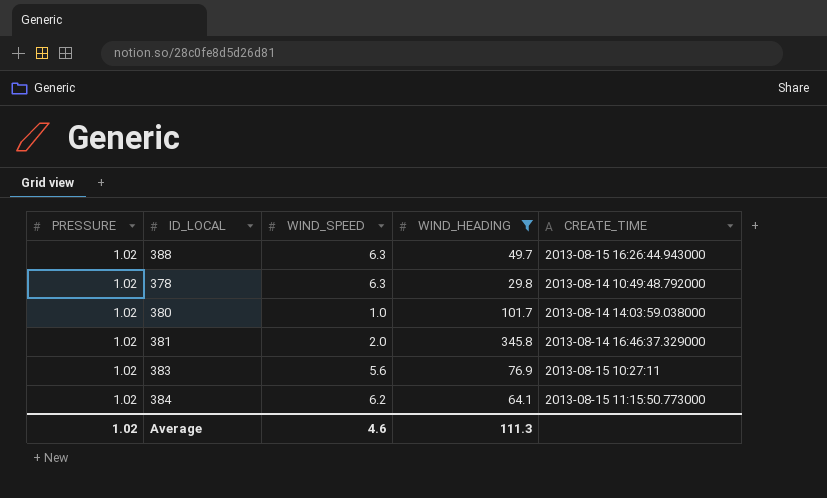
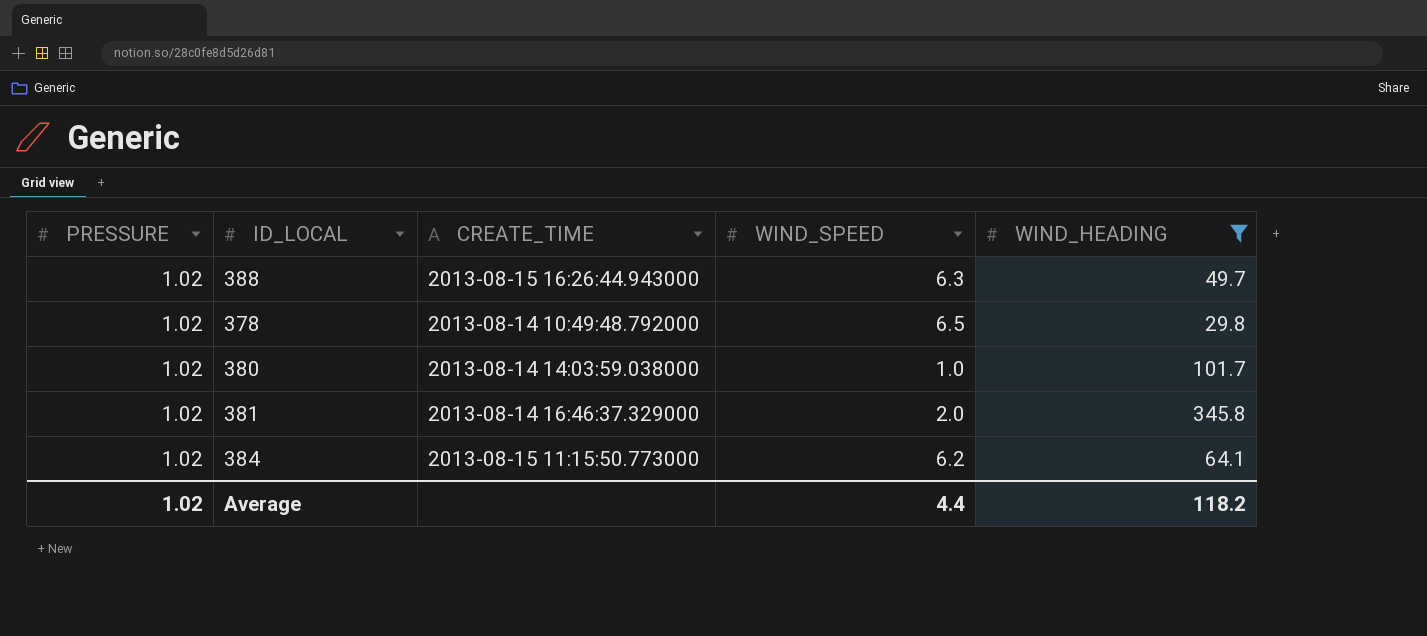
column CREATE_TIME | position: 5 -> 3
row 383: 1.02 | 5.6 | 76.9 | 2013-08-15 10:27:11 -> none
378 | WIND_SPEED: 6.3 -> 6.5
Average | WIND_SPEED: 4.6 -> 4.4
Average | WIND_HEADING: 111.3 -> 118.2

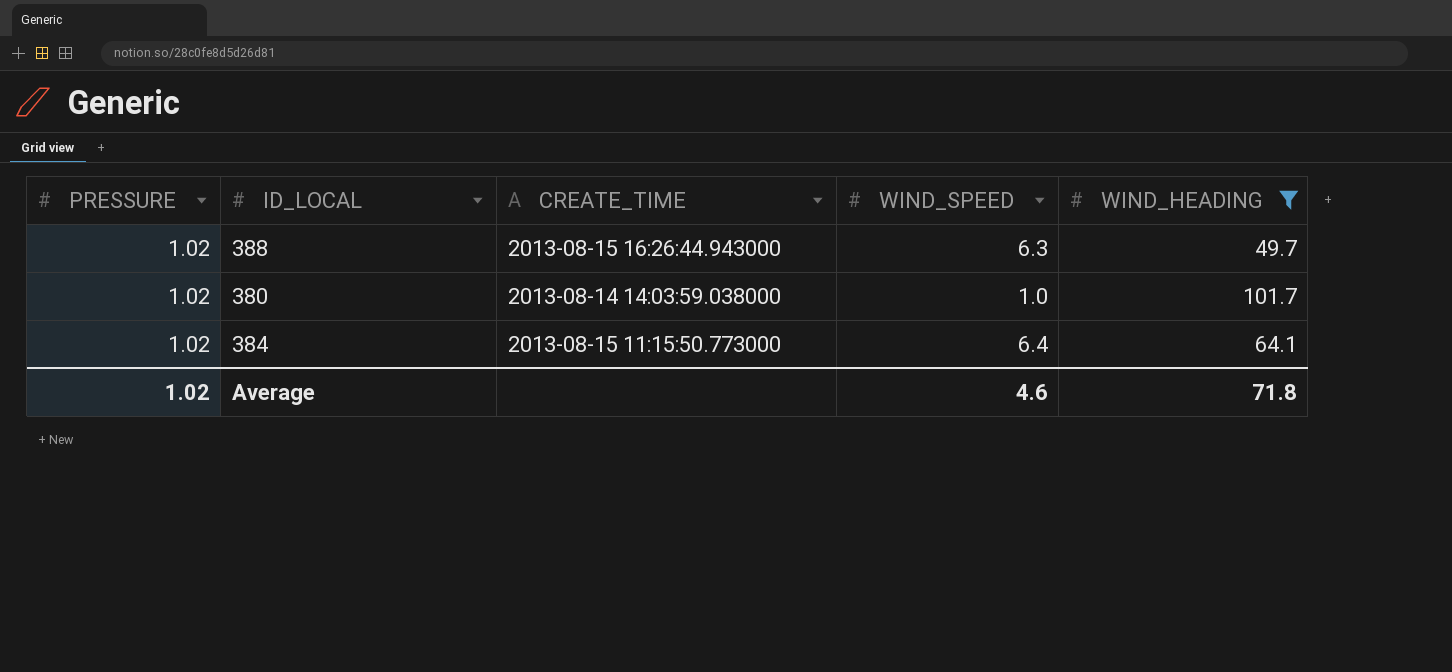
row 378: 1.02 | 2013-08-14 10:49:48.792000 | 6.5 | 29.8 -> none
row 381: 1.02 | 2013-08-14 16:46:37.329000 | 2.0 | 345.8 -> none
384 | WIND_SPEED: 6.2 -> 6.4
Average | WIND_SPEED: 4.4 -> 4.6
Average | WIND_HEADING: 118.2 -> 71.8

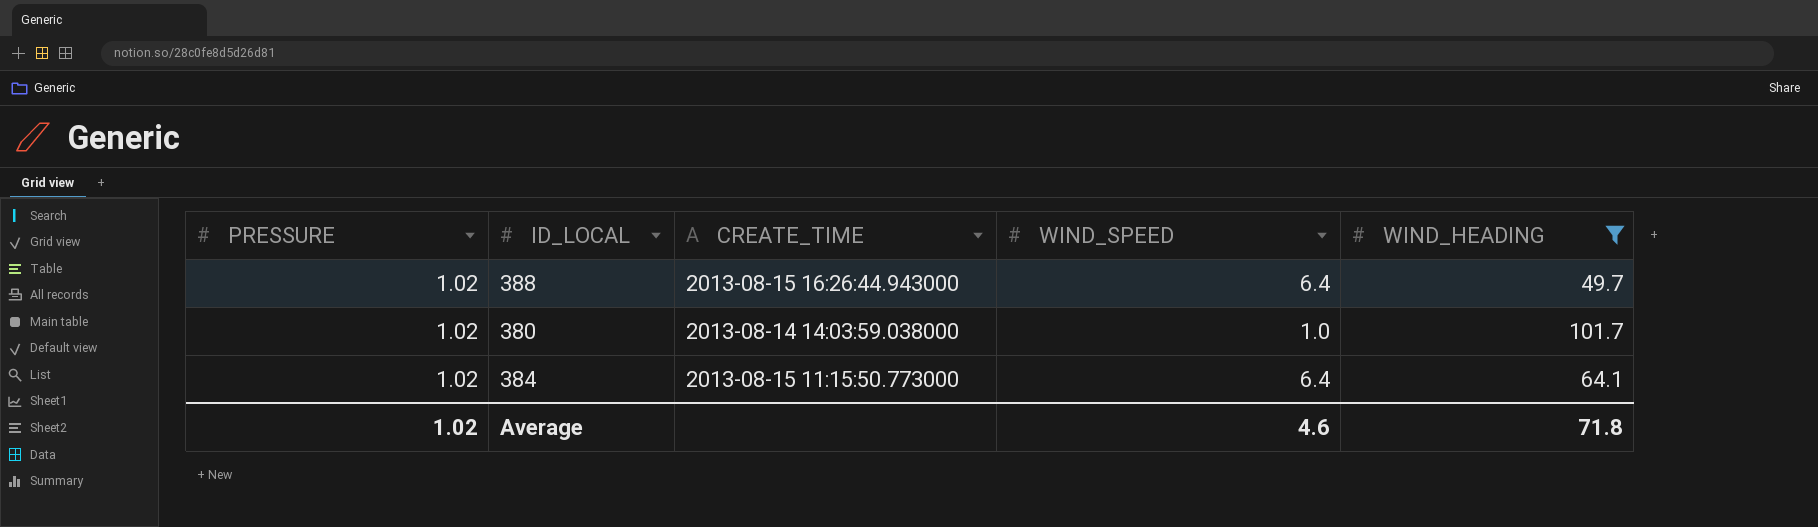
388 | WIND_SPEED: 6.3 -> 6.4

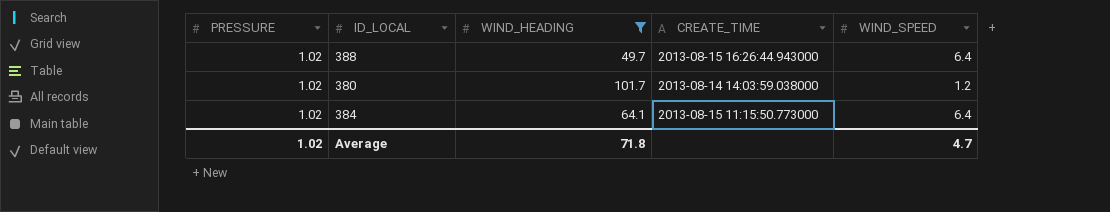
column WIND_HEADING | position: 5 -> 3
380 | WIND_SPEED: 1.0 -> 1.2
Average | WIND_SPEED: 4.6 -> 4.7

